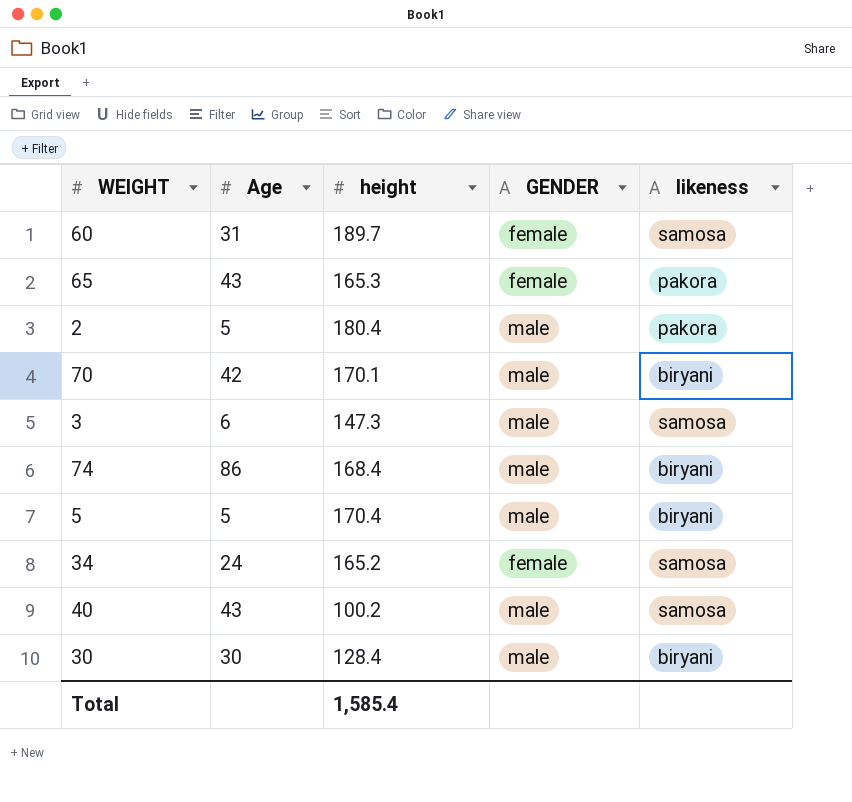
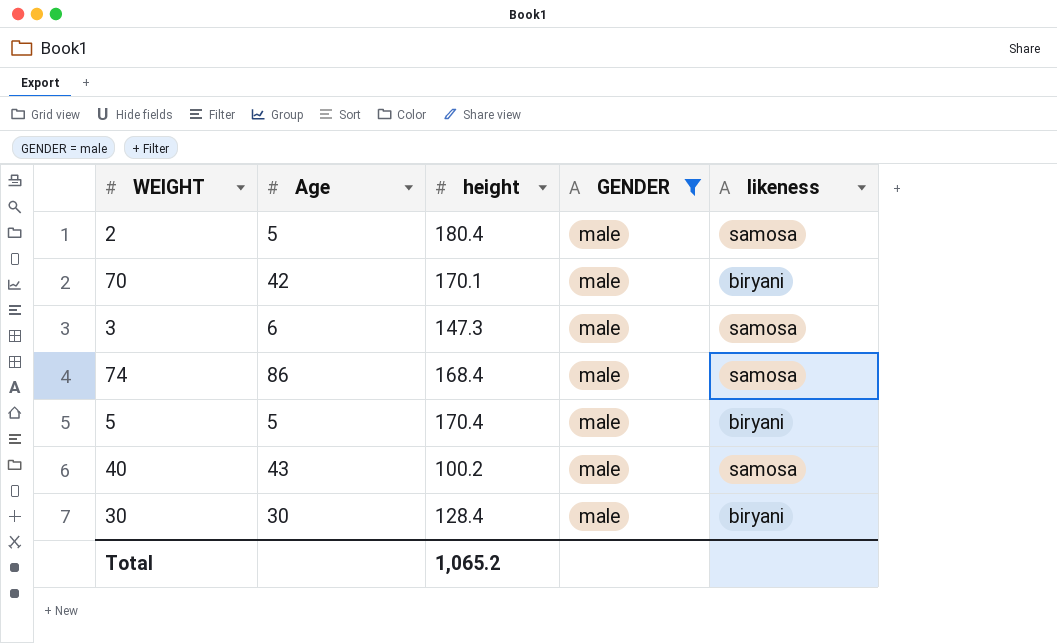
filter: none -> GENDER = male
2 | likeness: pakora -> samosa
74 | likeness: biryani -> samosa
Total | height: 1,585.4 -> 1,065.2

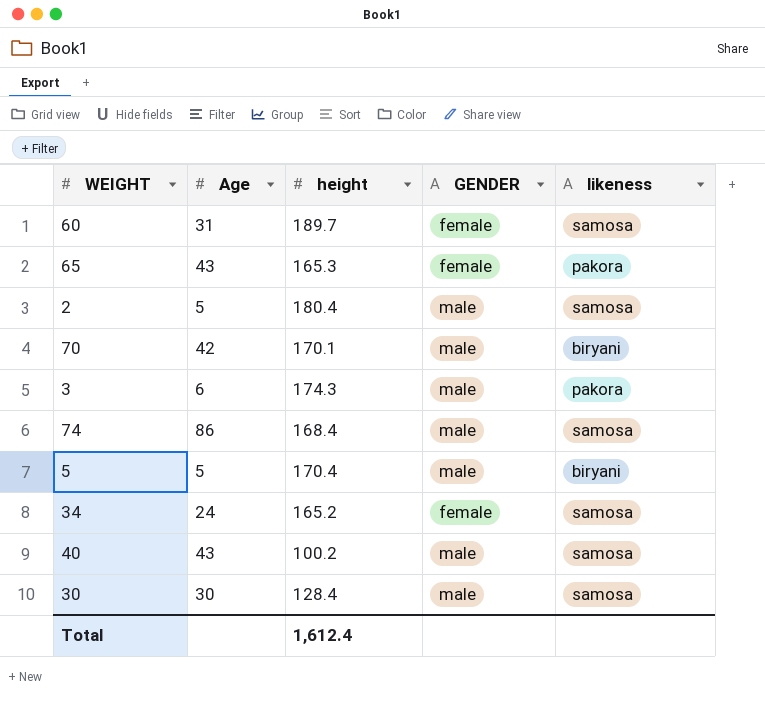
filter: GENDER = male -> none
3 | height: 147.3 -> 174.3
3 | likeness: samosa -> pakora
30 | likeness: biryani -> samosa
Total | height: 1,065.2 -> 1,612.4

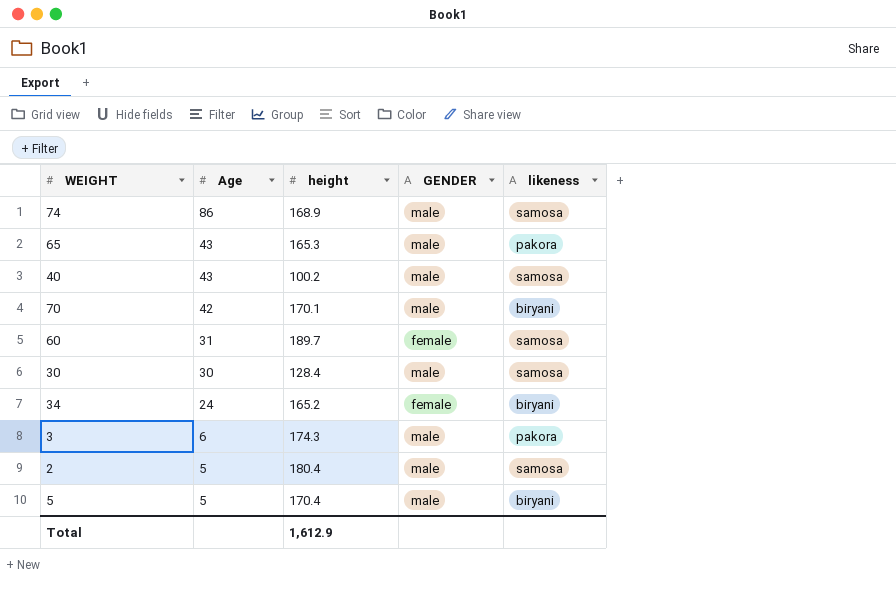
row order: none -> Age descending
74 | height: 168.4 -> 168.9
65 | GENDER: female -> male
34 | likeness: samosa -> biryani
Total | height: 1,612.4 -> 1,612.9

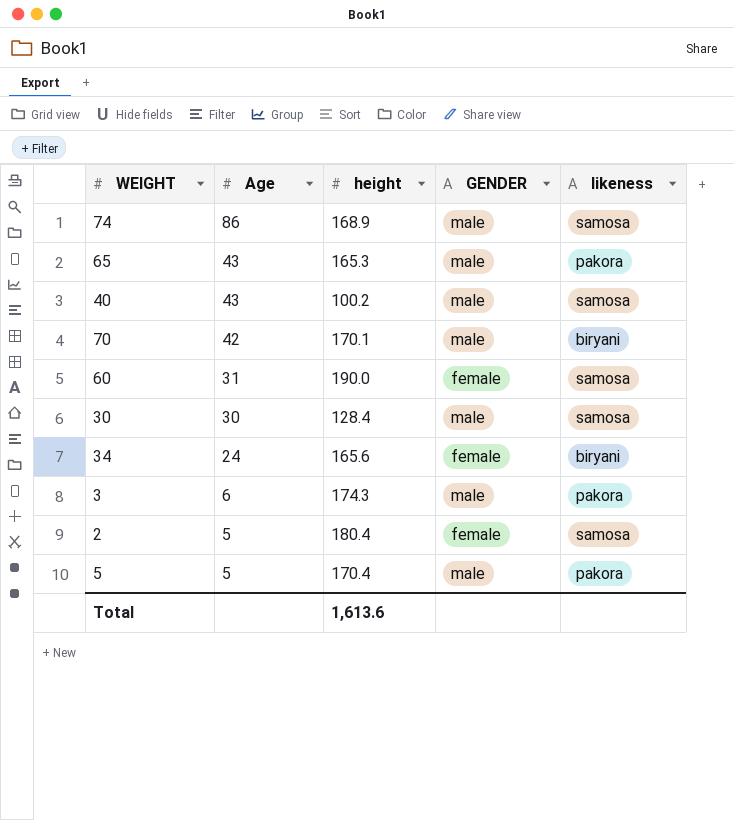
60 | height: 189.7 -> 190.0
34 | height: 165.2 -> 165.6
2 | GENDER: male -> female
5 | likeness: biryani -> pakora
Total | height: 1,612.9 -> 1,613.6

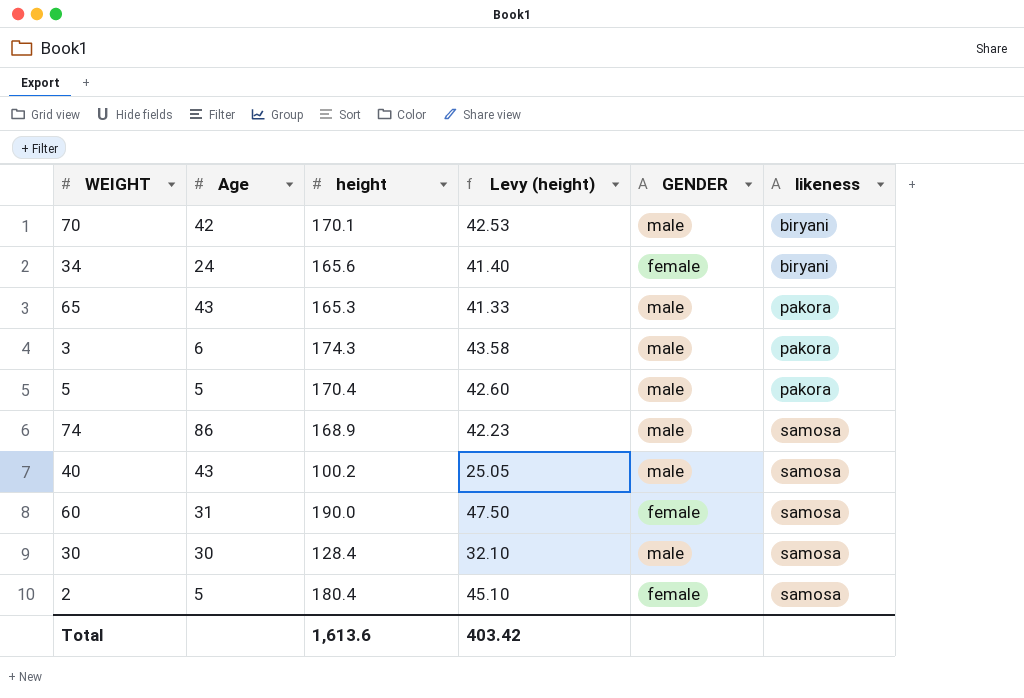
row order: Age descending -> likeness ascending
column Levy (height) | formula: none -> [height] * 0.25

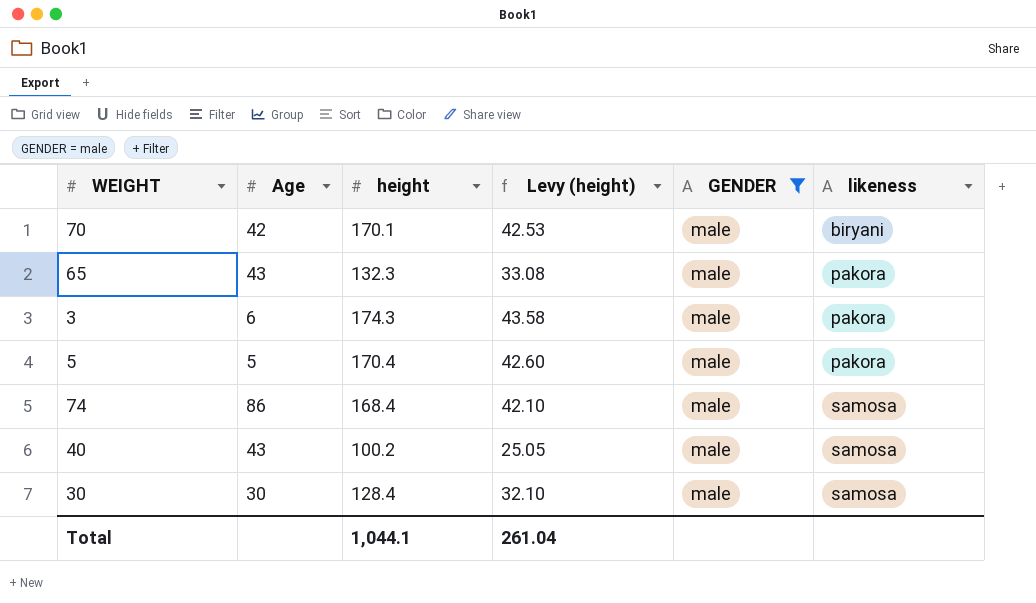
filter: none -> GENDER = male
65 | height: 165.3 -> 132.3
65 | Levy (height): 41.33 -> 33.08
74 | height: 168.9 -> 168.4
74 | Levy (height): 42.23 -> 42.10
Total | height: 1,613.6 -> 1,044.1
Total | Levy (height): 403.42 -> 261.04

